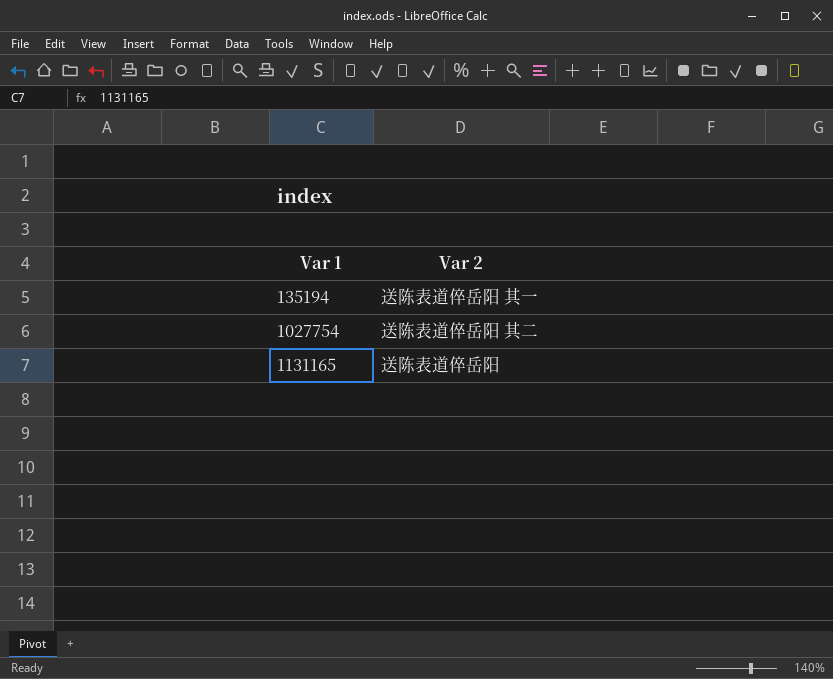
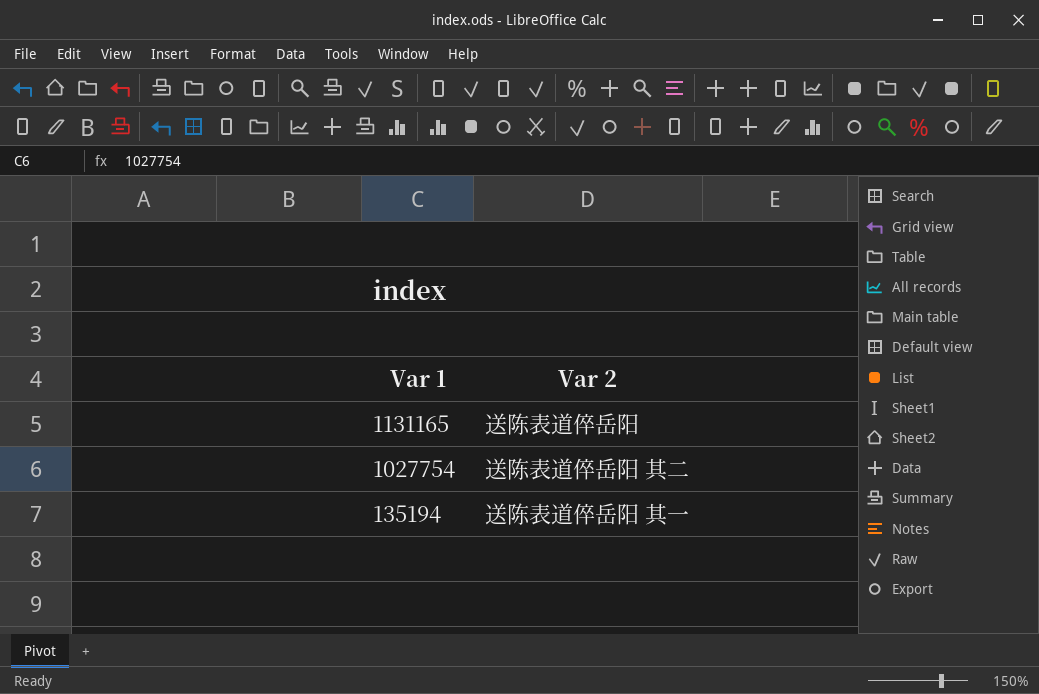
row order: Var 1 ascending -> Var 1 descending

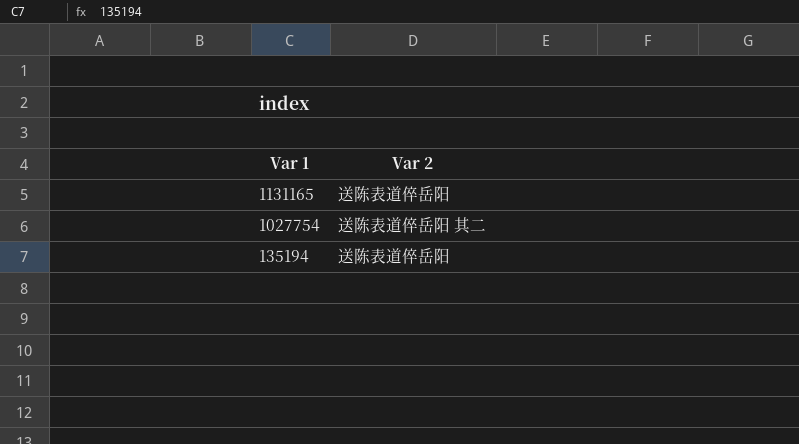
135194 | Var 2: 送陈表道倅岳阳 其一 -> 送陈表道倅岳阳

